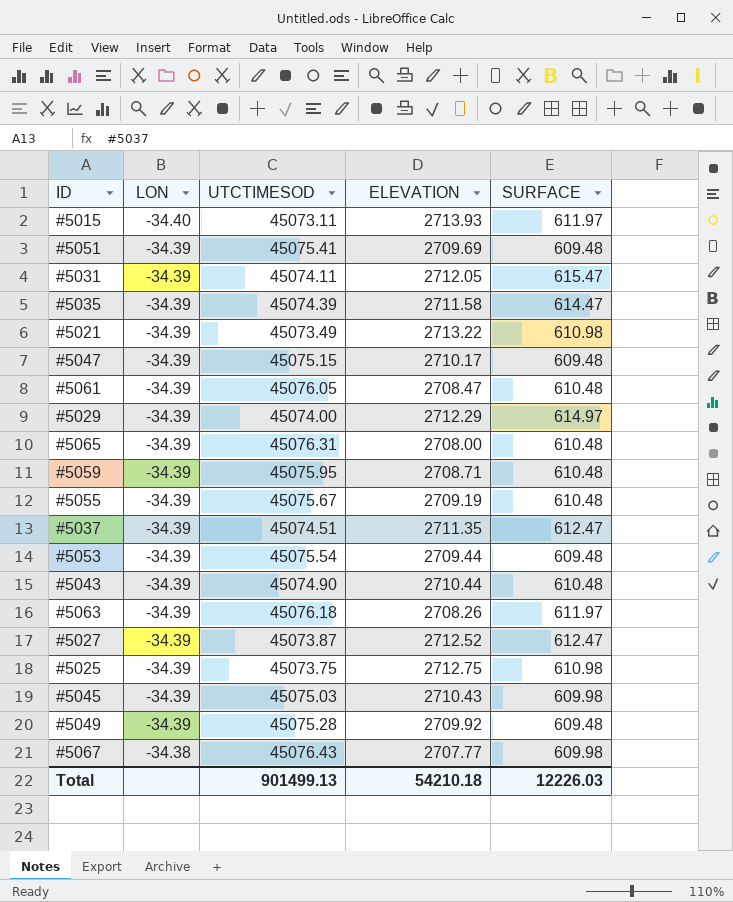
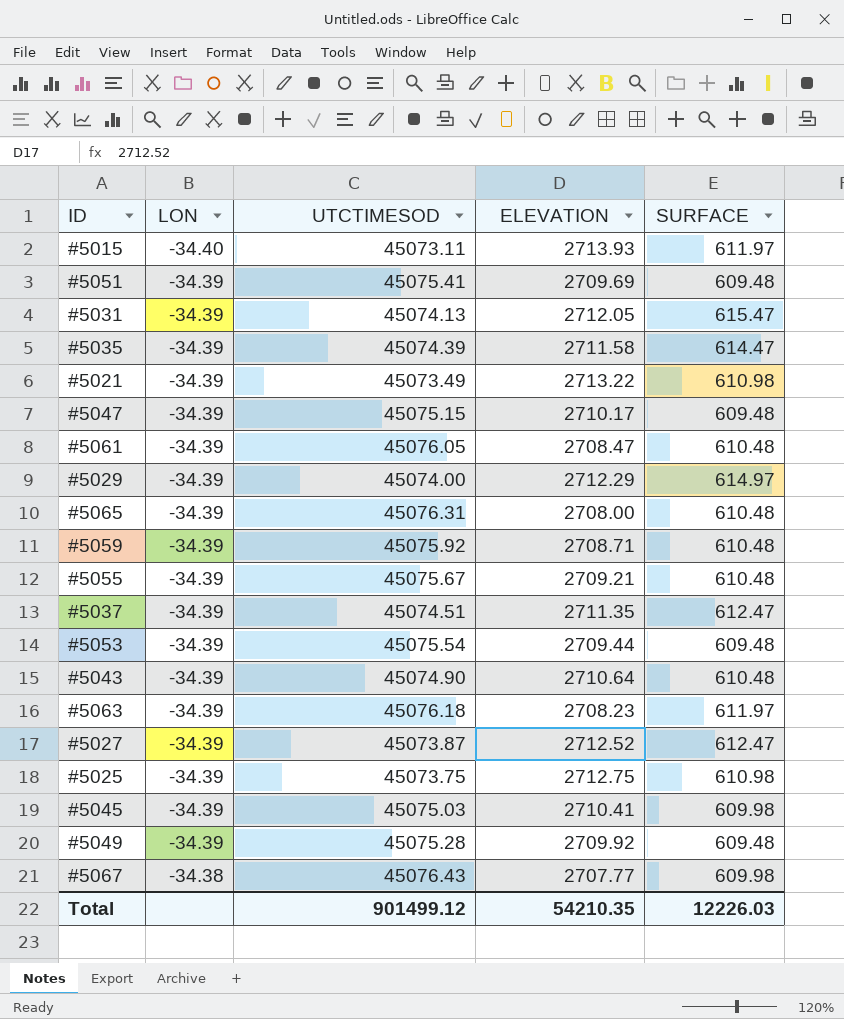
#5031 | UTCTIMESOD: 45074.11 -> 45074.13
#5059 | UTCTIMESOD: 45075.95 -> 45075.92
#5055 | ELEVATION: 2709.19 -> 2709.21
#5043 | ELEVATION: 2710.44 -> 2710.64
#5063 | ELEVATION: 2708.26 -> 2708.23
#5045 | ELEVATION: 2710.43 -> 2710.41
Total | UTCTIMESOD: 901499.13 -> 901499.12
Total | ELEVATION: 54210.18 -> 54210.35

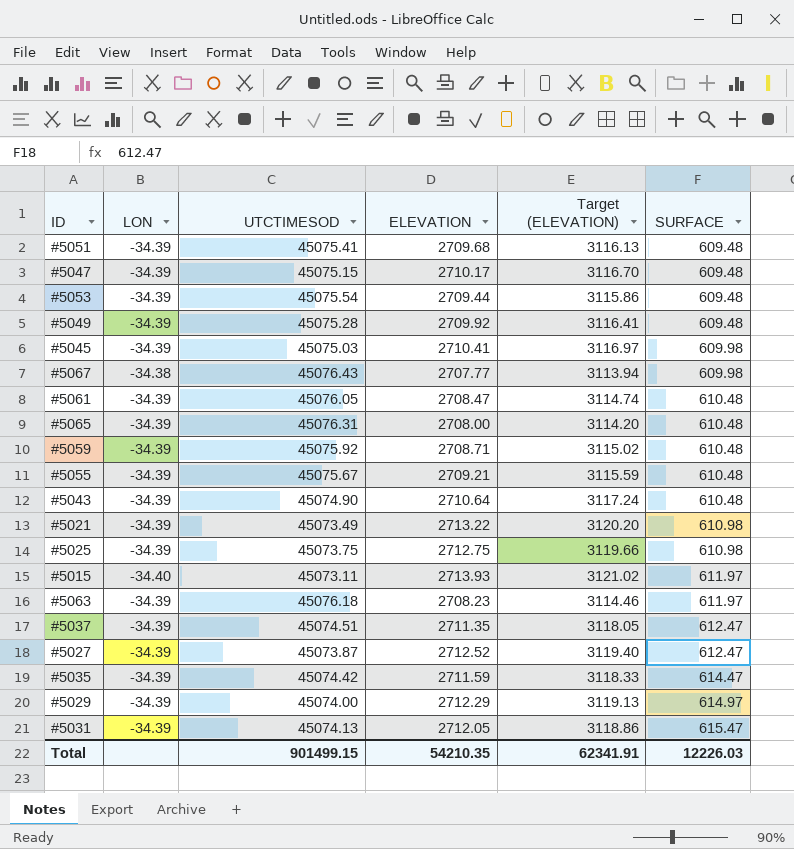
row order: LON ascending -> SURFACE ascending
column Target (ELEVATION) | formula: none -> [ELEVATION] * 1.15
#5051 | ELEVATION: 2709.69 -> 2709.68
#5035 | UTCTIMESOD: 45074.39 -> 45074.42
#5035 | ELEVATION: 2711.58 -> 2711.59
Total | UTCTIMESOD: 901499.12 -> 901499.15

